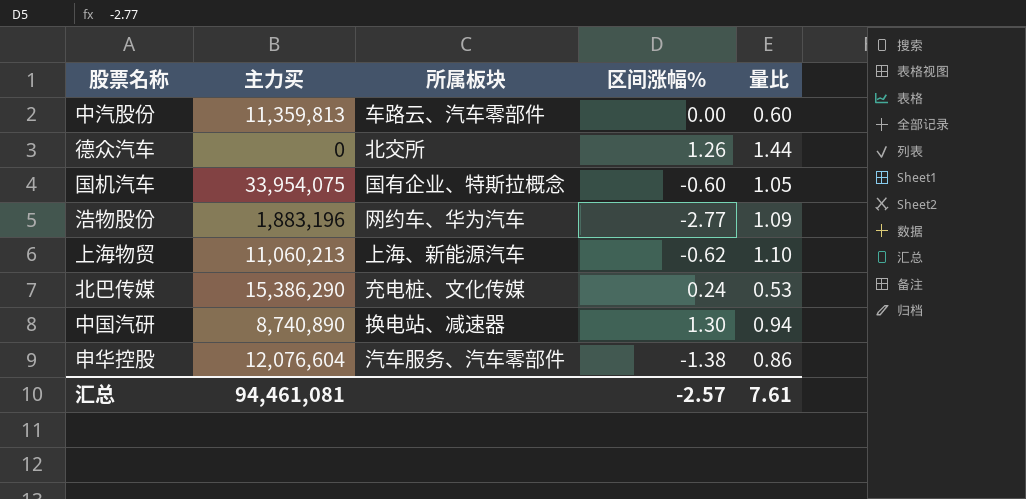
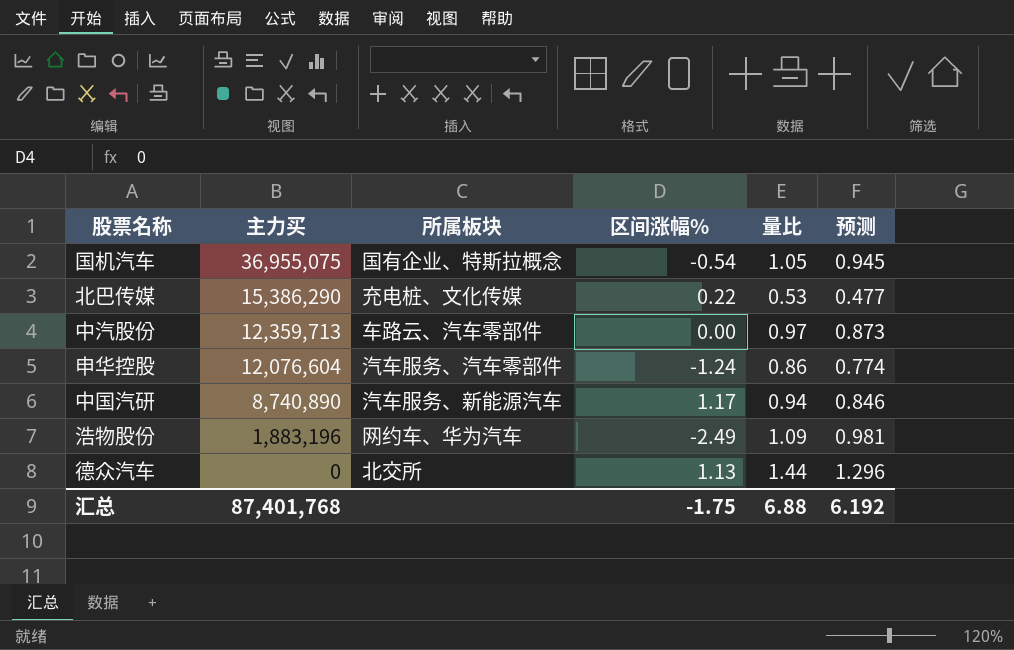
row order: none -> 主力买 descending
column 预测 | formula: none -> [量比] * 0.9
row 上海物贸: 11,060,213 | 上海、新能源汽车 | -0.62 | 1.10 -> none
国机汽车 | 主力买: 33,954,075 -> 36,955,075
国机汽车 | 区间涨幅%: -0.60 -> -0.54
北巴传媒 | 区间涨幅%: 0.24 -> 0.22
中汽股份 | 主力买: 11,359,813 -> 12,359,713
中汽股份 | 量比: 0.60 -> 0.97
申华控股 | 区间涨幅%: -1.38 -> -1.24
中国汽研 | 所属板块: 换电站、减速器 -> 汽车服务、新能源汽车
中国汽研 | 区间涨幅%: 1.30 -> 1.17
浩物股份 | 区间涨幅%: -2.77 -> -2.49
德众汽车 | 区间涨幅%: 1.26 -> 1.13
汇总 | 主力买: 94,461,081 -> 87,401,768
汇总 | 区间涨幅%: -2.57 -> -1.75
汇总 | 量比: 7.61 -> 6.88

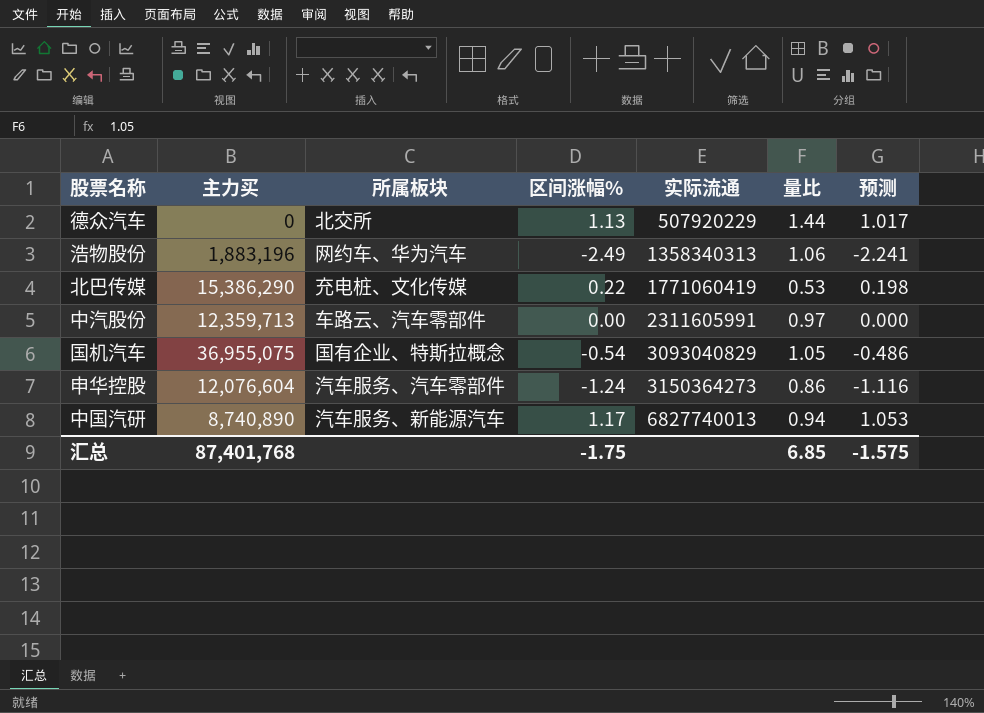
row order: 主力买 descending -> 实际流通 ascending
column 实际流通 | position: none -> 5
column 预测 | formula: [量比] * 0.9 -> [区间涨幅%] * 0.9
浩物股份 | 量比: 1.09 -> 1.06
汇总 | 量比: 6.88 -> 6.85
汇总 | 预测: 6.192 -> -1.575

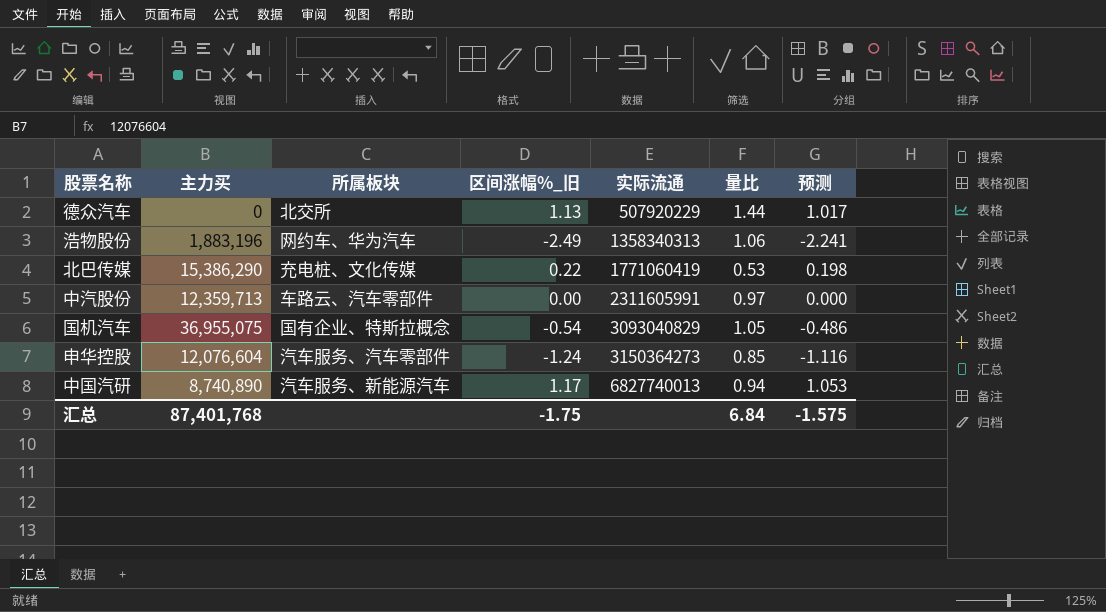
column name: 区间涨幅% -> 区间涨幅%_旧
申华控股 | 量比: 0.86 -> 0.85
汇总 | 量比: 6.85 -> 6.84

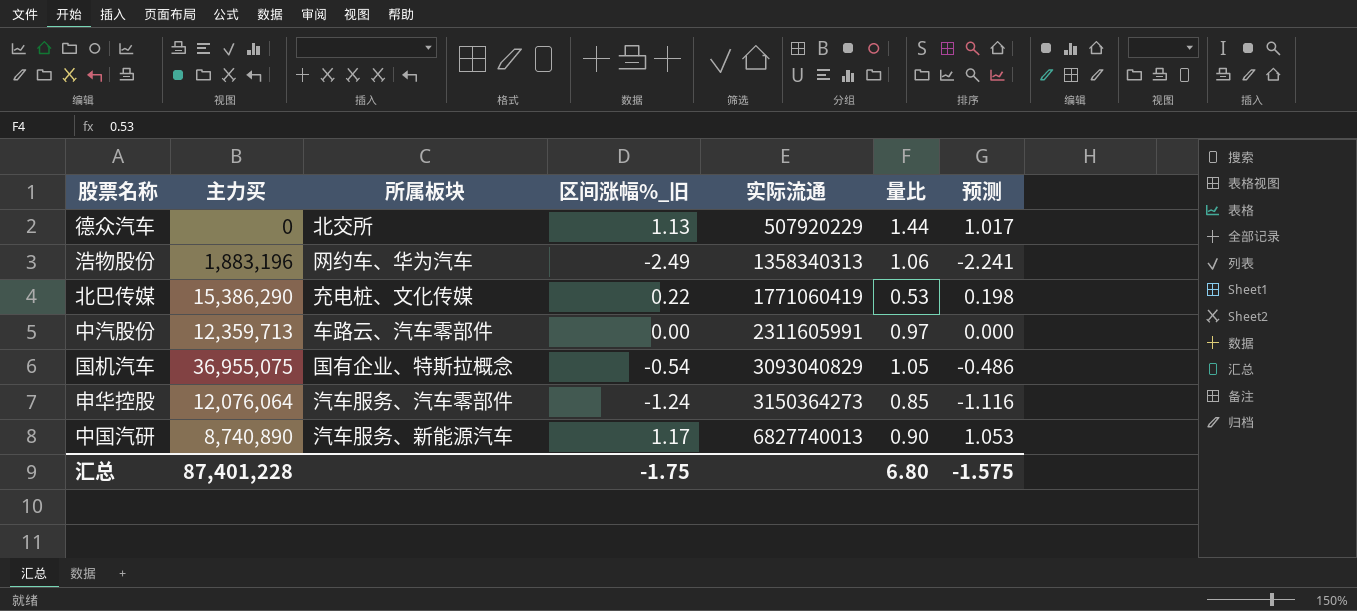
申华控股 | 主力买: 12,076,604 -> 12,076,064
中国汽研 | 量比: 0.94 -> 0.90
汇总 | 主力买: 87,401,768 -> 87,401,228
汇总 | 量比: 6.84 -> 6.80

